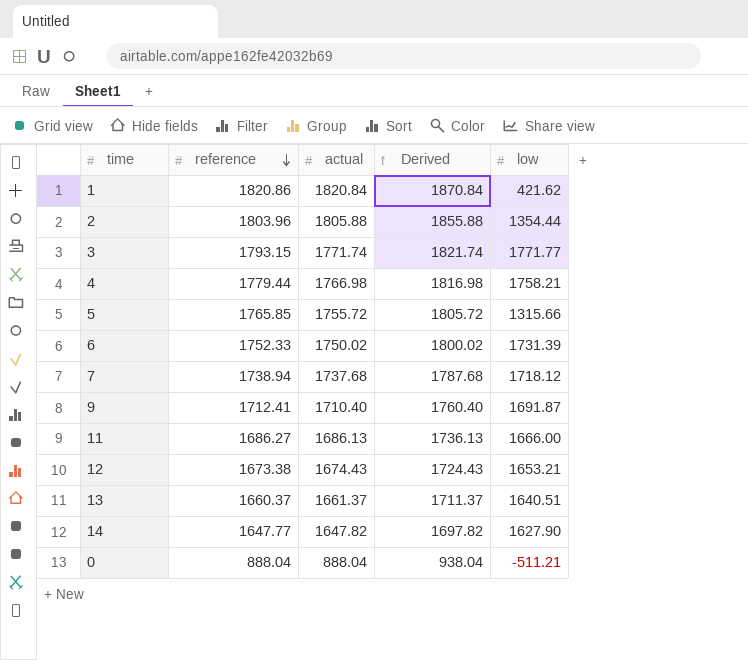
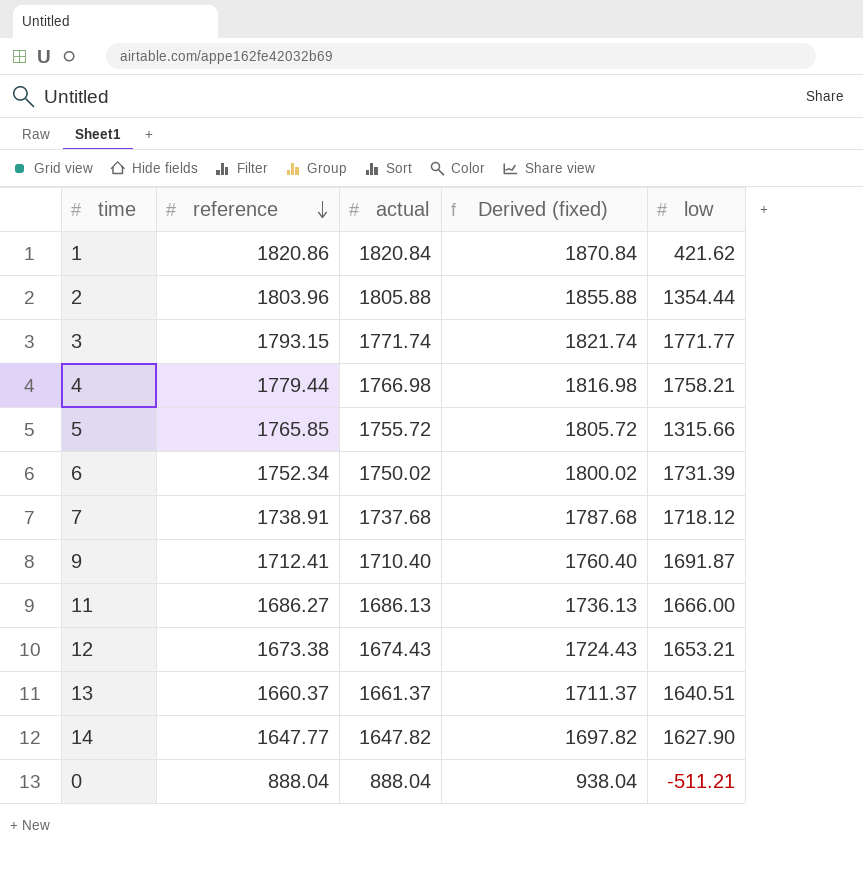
column name: Derived -> Derived (fixed)
6 | reference: 1752.33 -> 1752.34
7 | reference: 1738.94 -> 1738.91

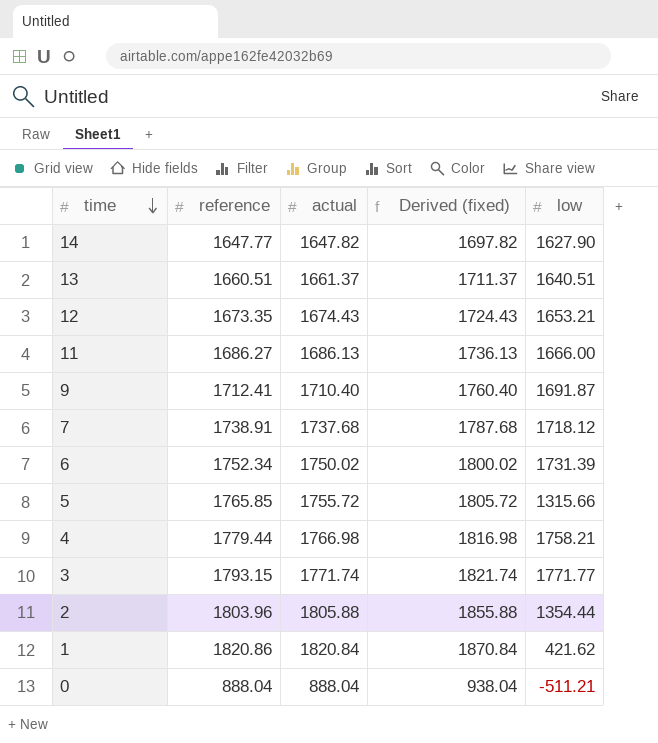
row order: reference descending -> time descending
13 | reference: 1660.37 -> 1660.51
12 | reference: 1673.38 -> 1673.35

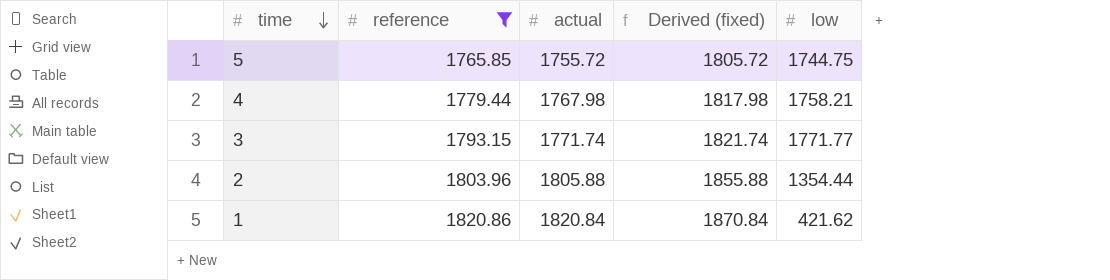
filter: none -> reference >= 1765.85
5 | low: 1315.66 -> 1744.75
4 | actual: 1766.98 -> 1767.98
4 | Derived (fixed): 1816.98 -> 1817.98

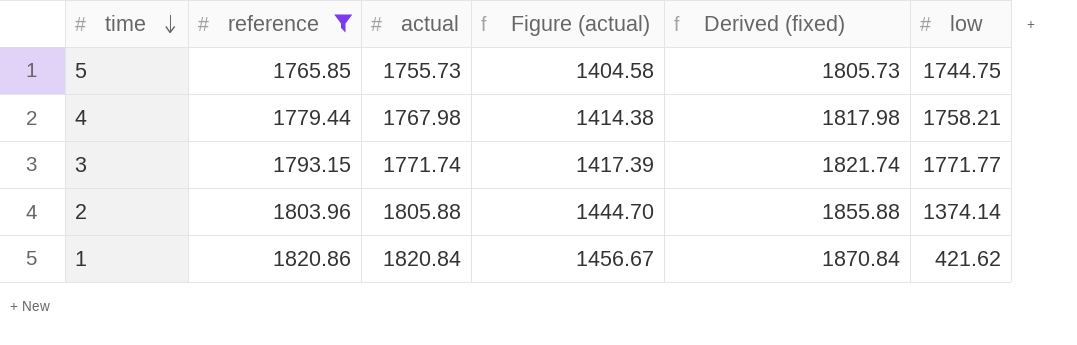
column Figure (actual) | formula: none -> [actual] * 0.8
5 | actual: 1755.72 -> 1755.73
5 | Derived (fixed): 1805.72 -> 1805.73
2 | low: 1354.44 -> 1374.14

